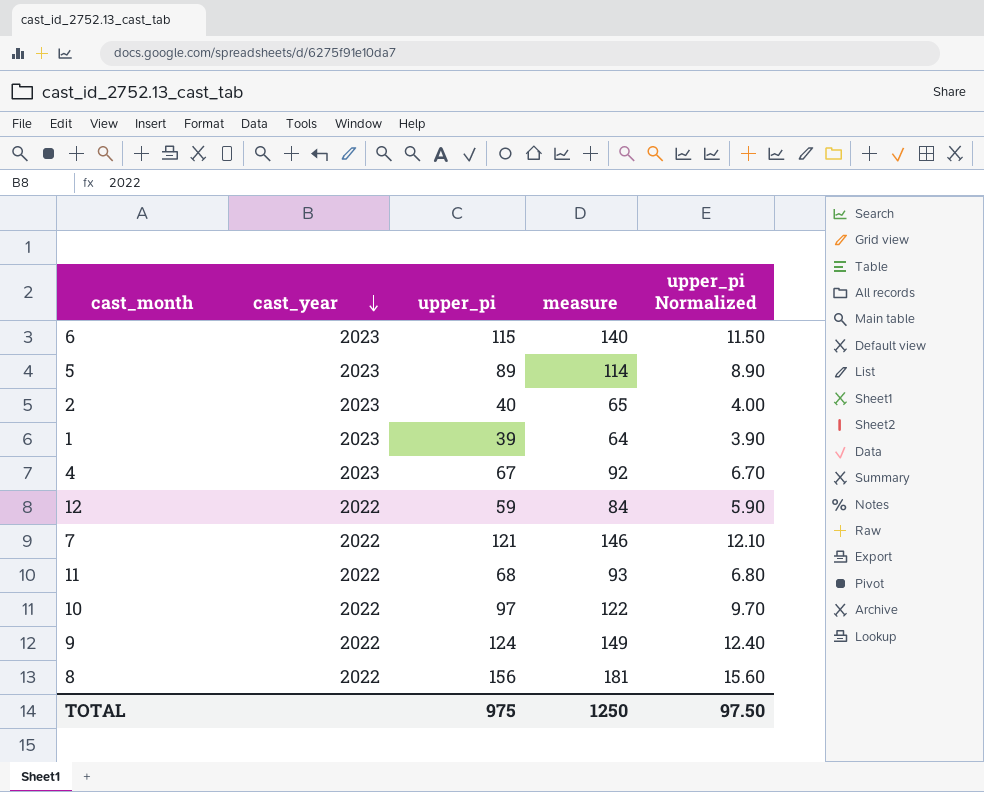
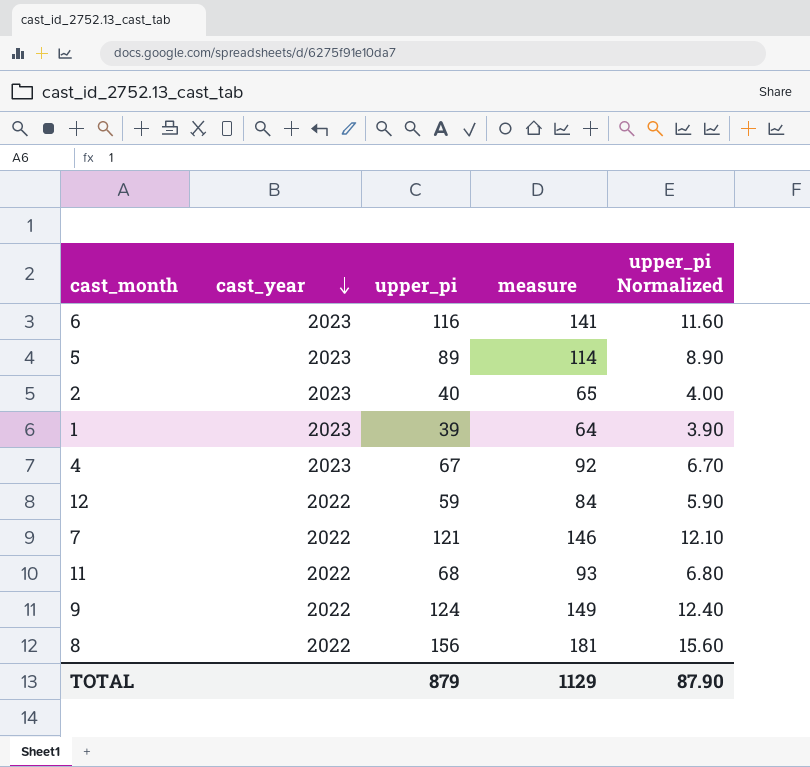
row 10: 2022 | 97 | 122 | 9.70 -> none
6 | upper_pi: 115 -> 116
6 | measure: 140 -> 141
6 | upper_pi Normalized: 11.50 -> 11.60
TOTAL | upper_pi: 975 -> 879
TOTAL | measure: 1250 -> 1129
TOTAL | upper_pi Normalized: 97.50 -> 87.90

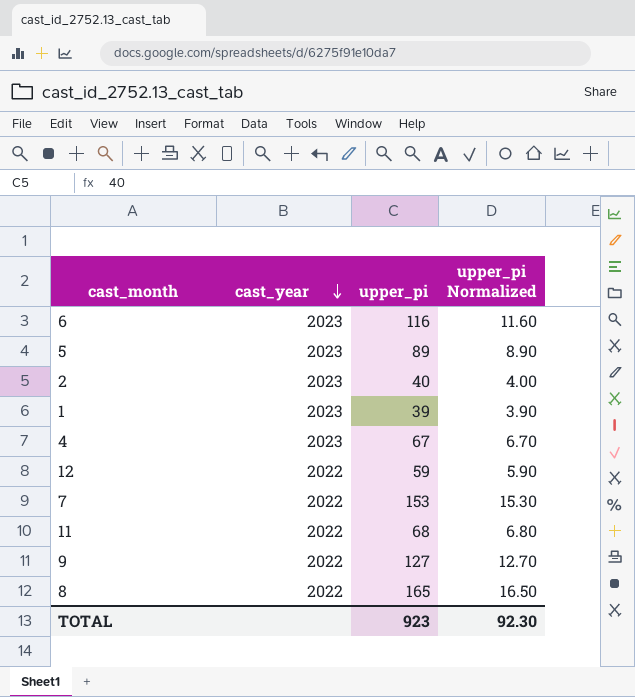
column measure | formula: [upper_pi] + 25 -> none
7 | upper_pi: 121 -> 153
7 | upper_pi Normalized: 12.10 -> 15.30
9 | upper_pi: 124 -> 127
9 | upper_pi Normalized: 12.40 -> 12.70
8 | upper_pi: 156 -> 165
8 | upper_pi Normalized: 15.60 -> 16.50
TOTAL | upper_pi: 879 -> 923
TOTAL | upper_pi Normalized: 87.90 -> 92.30

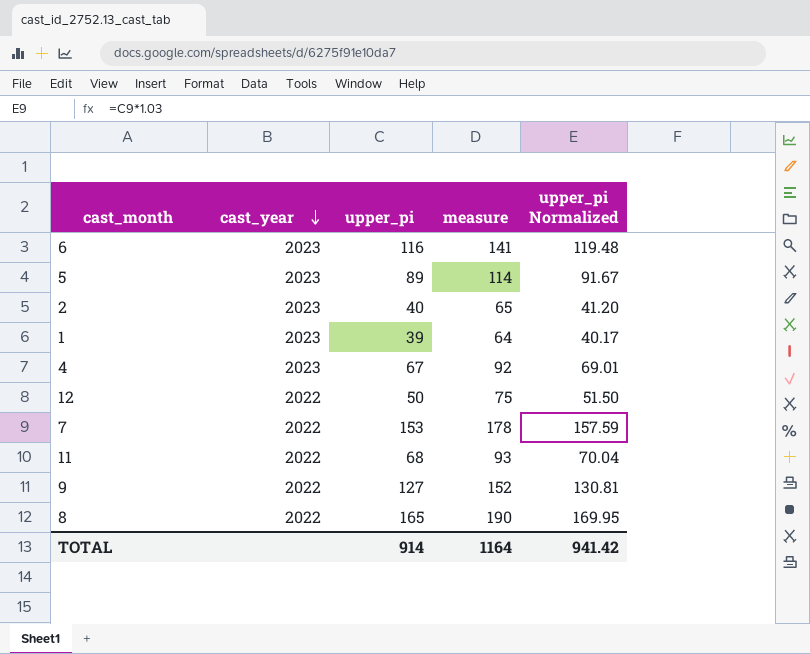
column measure | formula: none -> [upper_pi] + 25
column upper_pi Normalized | formula: [upper_pi] * 0.1 -> [upper_pi] * 1.03
12 | upper_pi: 59 -> 50
TOTAL | upper_pi: 923 -> 914
TOTAL | upper_pi Normalized: 92.30 -> 941.42

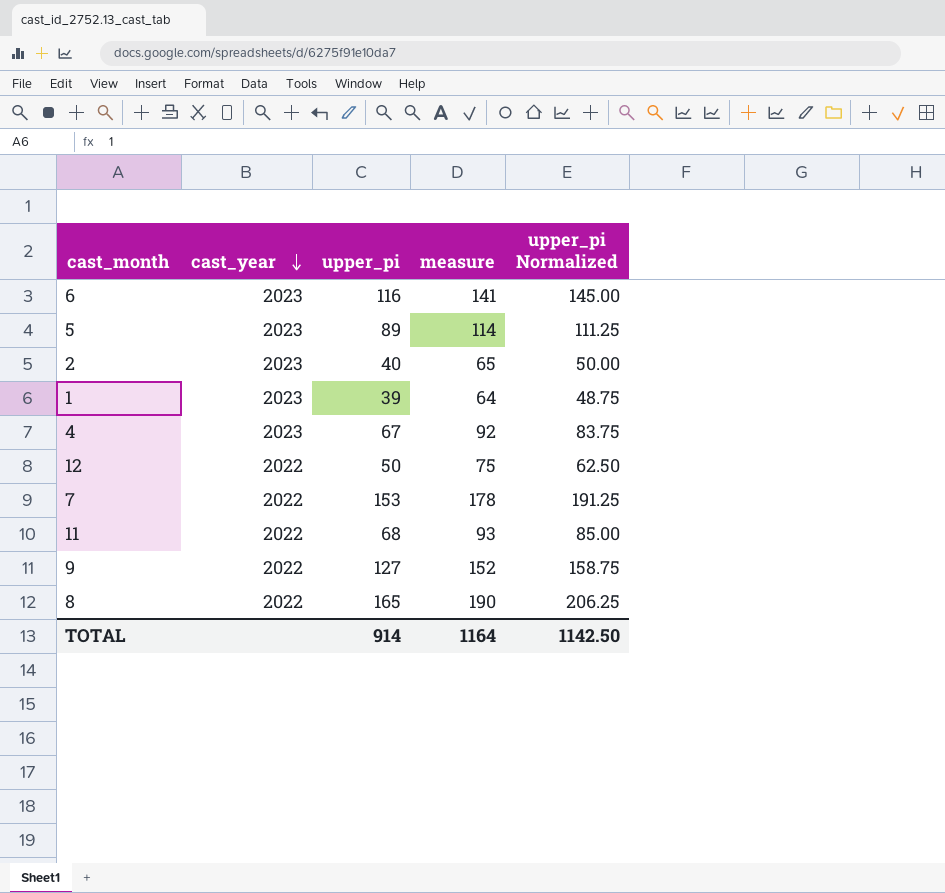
column upper_pi Normalized | formula: [upper_pi] * 1.03 -> [upper_pi] * 1.25
TOTAL | upper_pi Normalized: 941.42 -> 1142.50

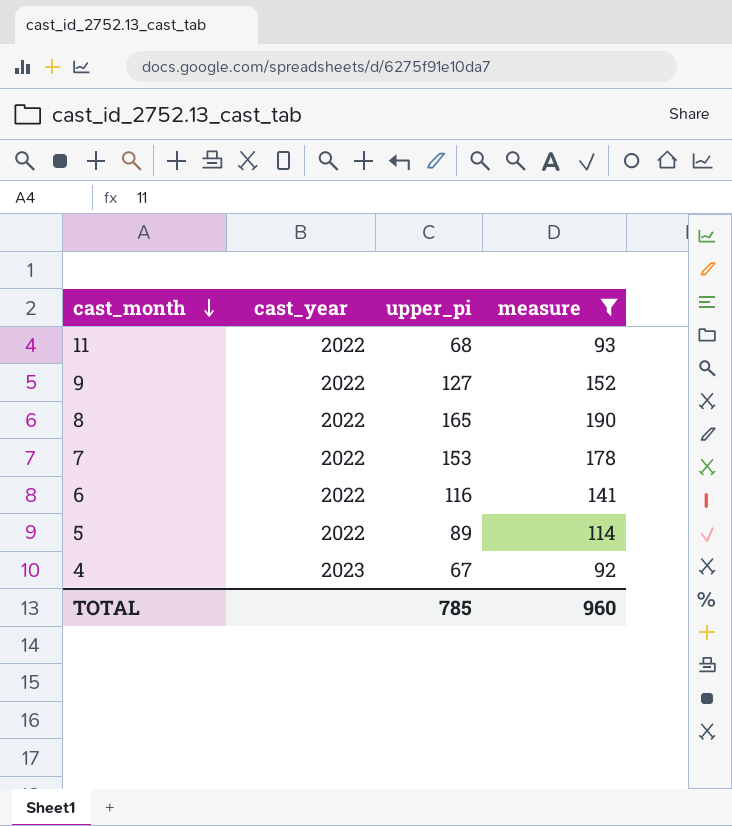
filter: none -> measure >= 92
row order: cast_year descending -> cast_month descending
column upper_pi Normalized | formula: [upper_pi] * 1.25 -> none
6 | cast_year: 2023 -> 2022
5 | cast_year: 2023 -> 2022
TOTAL | upper_pi: 914 -> 785
TOTAL | measure: 1164 -> 960

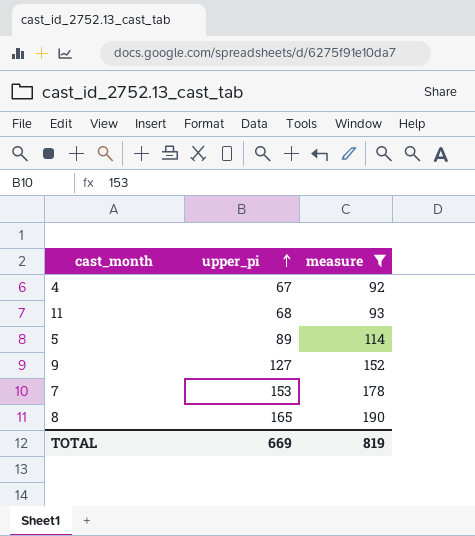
row order: cast_month descending -> upper_pi ascending
column cast_year | position: 2 -> none
row 6: 2022 | 116 | 141 -> none
TOTAL | upper_pi: 785 -> 669
TOTAL | measure: 960 -> 819

